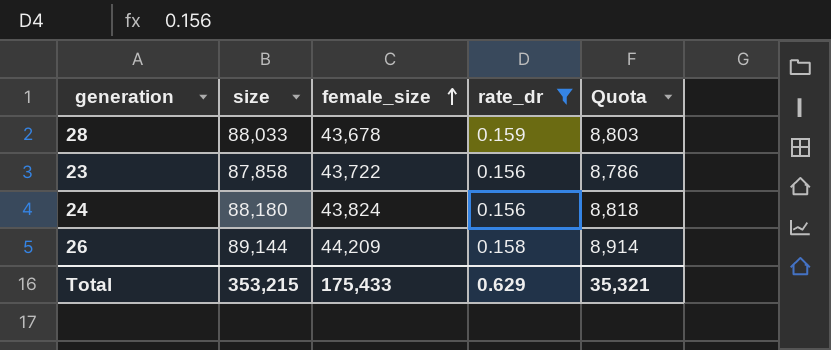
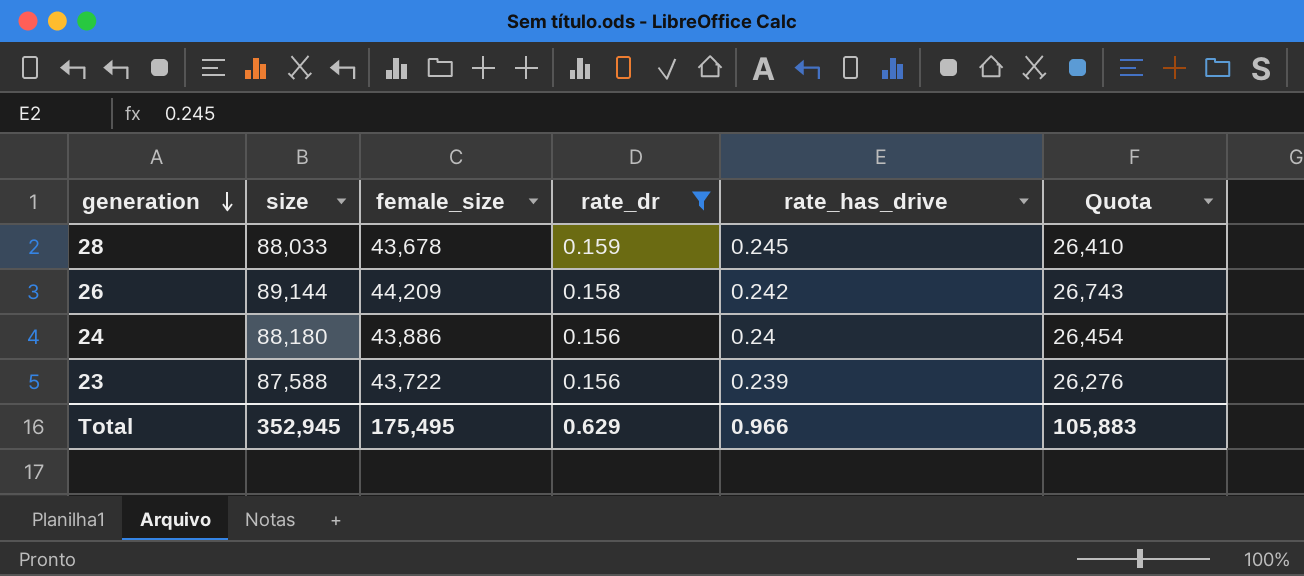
row order: female_size ascending -> generation descending
column rate_has_drive | position: none -> 5
column Quota | formula: [size] * 0.1 -> [size] * 0.3
24 | female_size: 43,824 -> 43,886
23 | size: 87,858 -> 87,588
Total | size: 353,215 -> 352,945
Total | female_size: 175,433 -> 175,495
Total | Quota: 35,321 -> 105,883

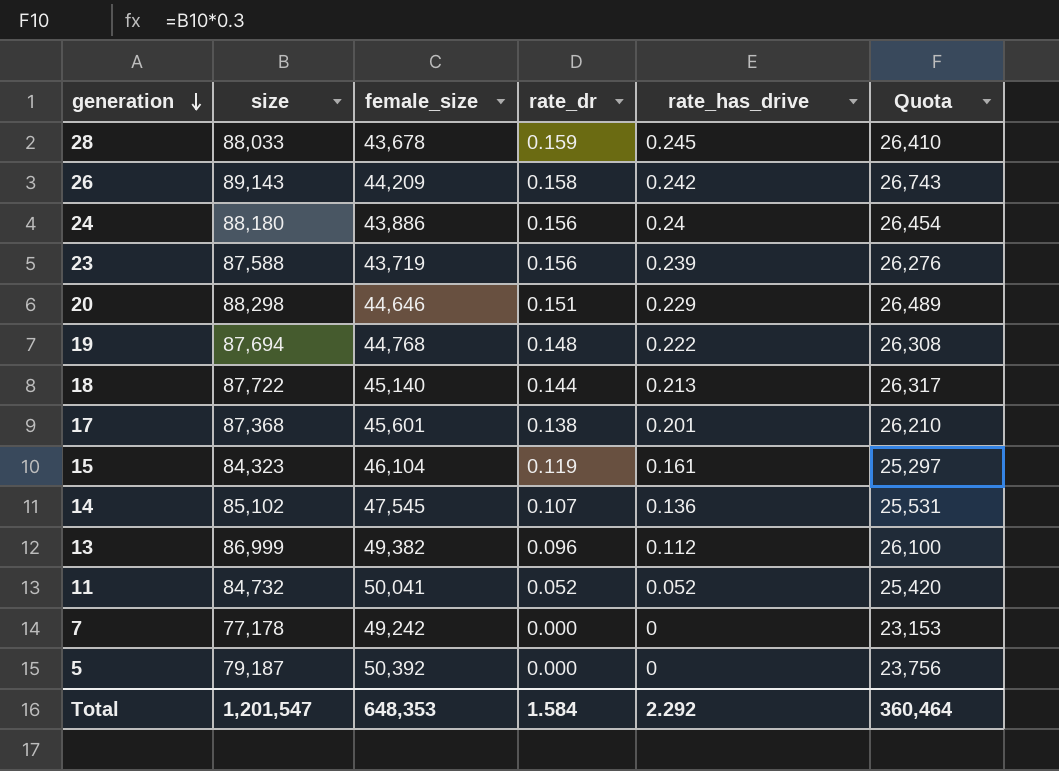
filter: rate_dr >= 0.156 -> none
26 | size: 89,144 -> 89,143
23 | female_size: 43,722 -> 43,719
Total | size: 352,945 -> 1,201,547
Total | female_size: 175,495 -> 648,353
Total | rate_dr: 0.629 -> 1.584
Total | rate_has_drive: 0.966 -> 2.292
Total | Quota: 105,883 -> 360,464

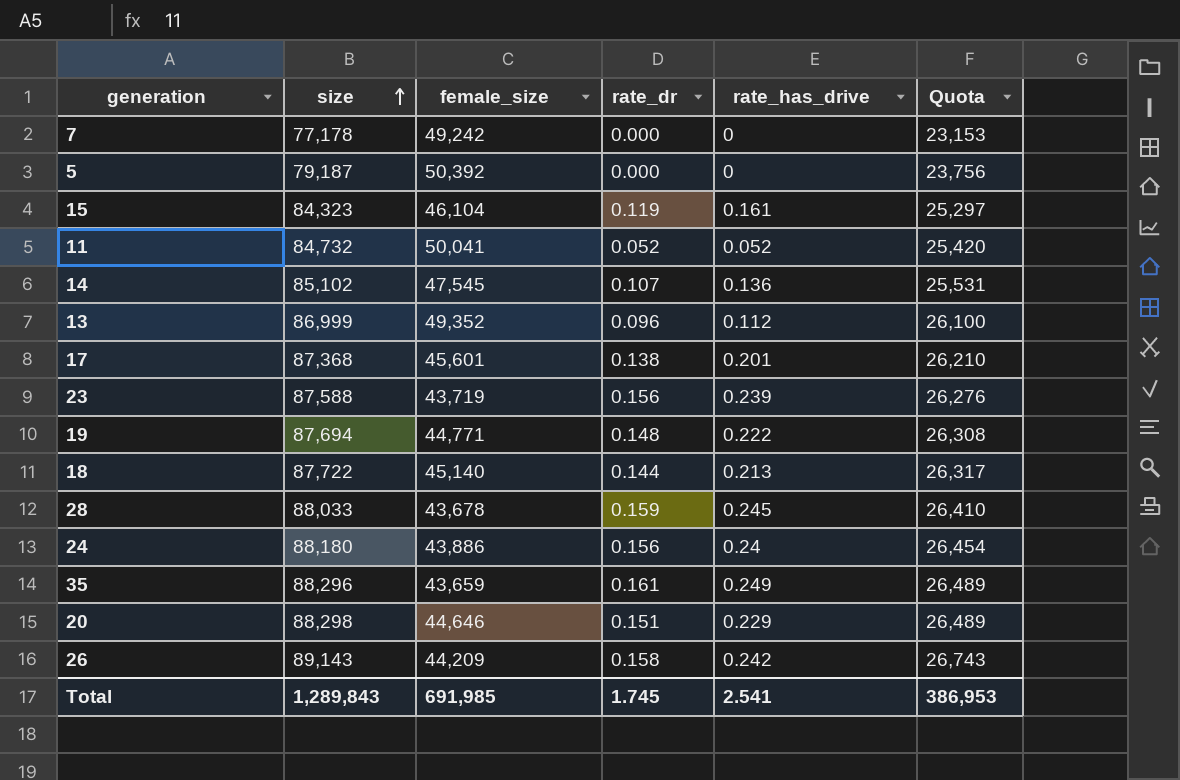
row order: generation descending -> size ascending
13 | female_size: 49,382 -> 49,352
19 | female_size: 44,768 -> 44,771
row 35: none -> 88,296 | 43,659 | 0.161 | 0.249 | 26,489
Total | size: 1,201,547 -> 1,289,843
Total | female_size: 648,353 -> 691,985
Total | rate_dr: 1.584 -> 1.745
Total | rate_has_drive: 2.292 -> 2.541
Total | Quota: 360,464 -> 386,953

